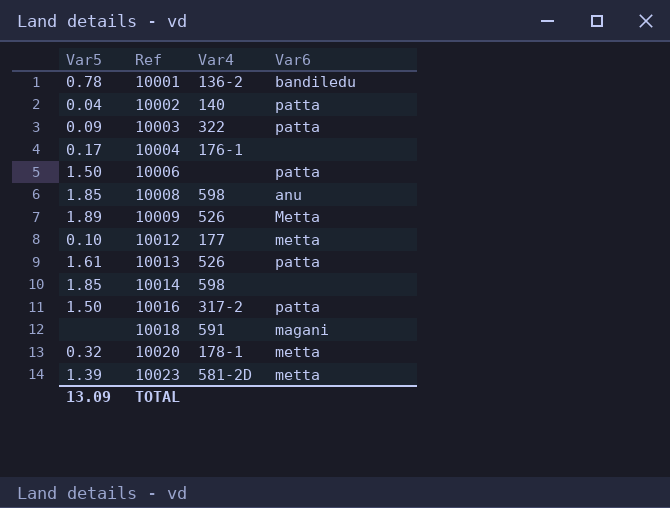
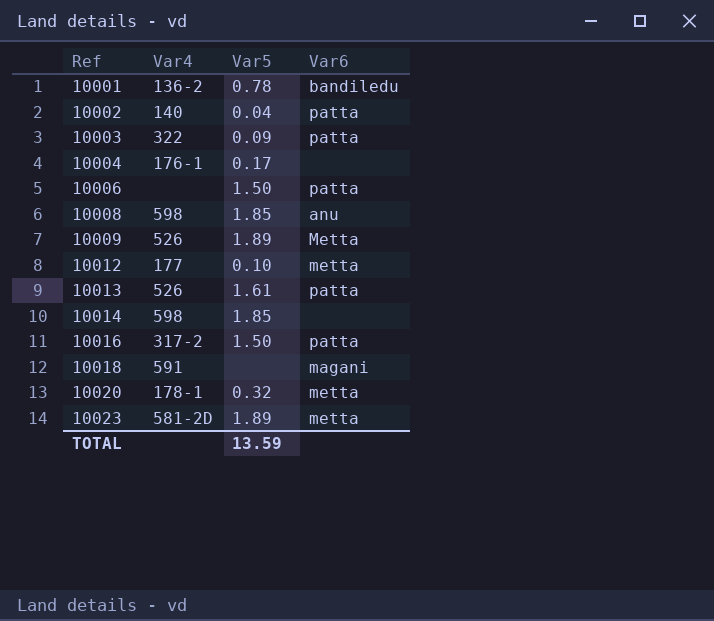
column Var5 | position: 1 -> 3
10023 | Var5: 1.39 -> 1.89
TOTAL | Var5: 13.09 -> 13.59

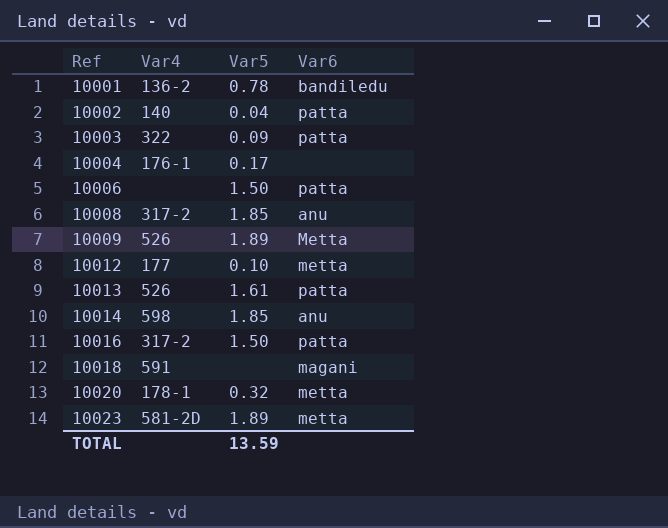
10008 | Var4: 598 -> 317-2
10014 | Var6: none -> anu

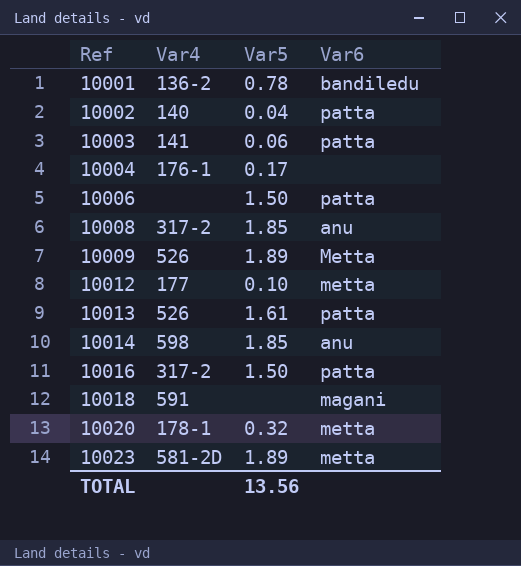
10003 | Var4: 322 -> 141
10003 | Var5: 0.09 -> 0.06
TOTAL | Var5: 13.59 -> 13.56

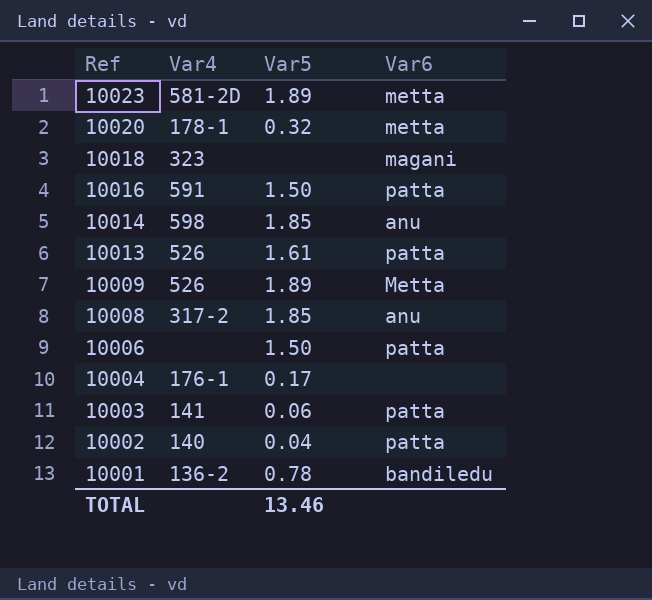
row order: Ref ascending -> Ref descending
row 10012: 177 | 0.10 | metta -> none
10018 | Var4: 591 -> 323
10016 | Var4: 317-2 -> 591
TOTAL | Var5: 13.56 -> 13.46

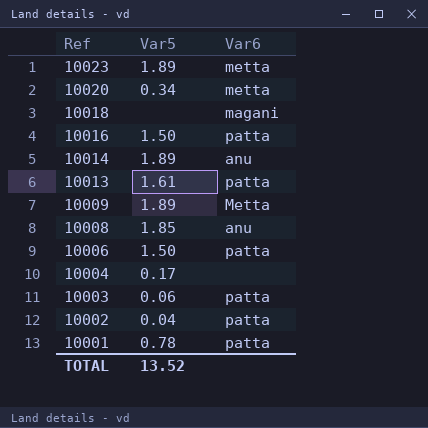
column Var4 | position: 2 -> none
10020 | Var5: 0.32 -> 0.34
10014 | Var5: 1.85 -> 1.89
10001 | Var6: bandiledu -> patta
TOTAL | Var5: 13.46 -> 13.52

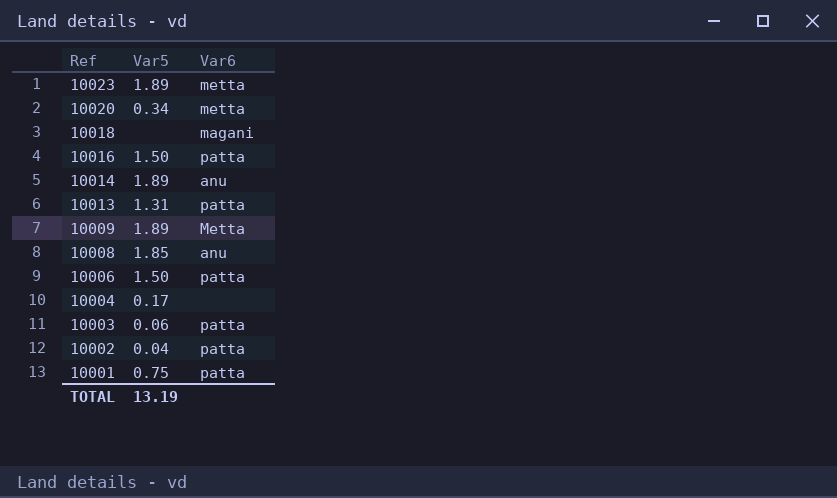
10013 | Var5: 1.61 -> 1.31
10001 | Var5: 0.78 -> 0.75
TOTAL | Var5: 13.52 -> 13.19

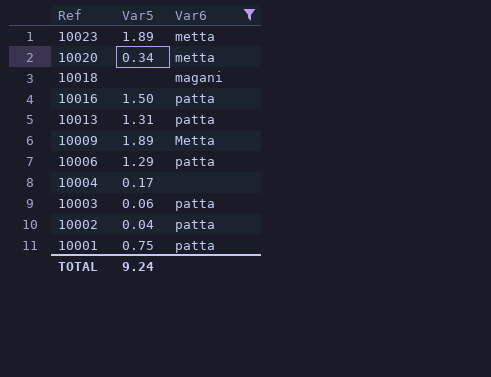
filter: none -> Var6 != anu
10006 | Var5: 1.50 -> 1.29
TOTAL | Var5: 13.19 -> 9.24

